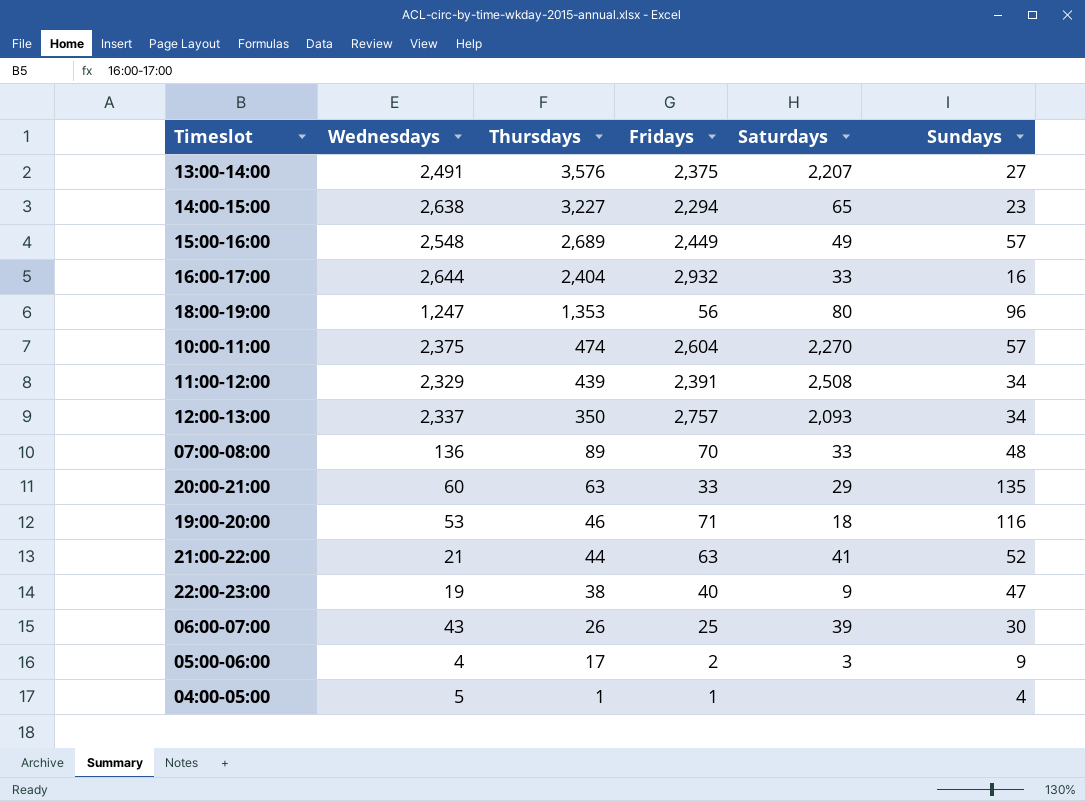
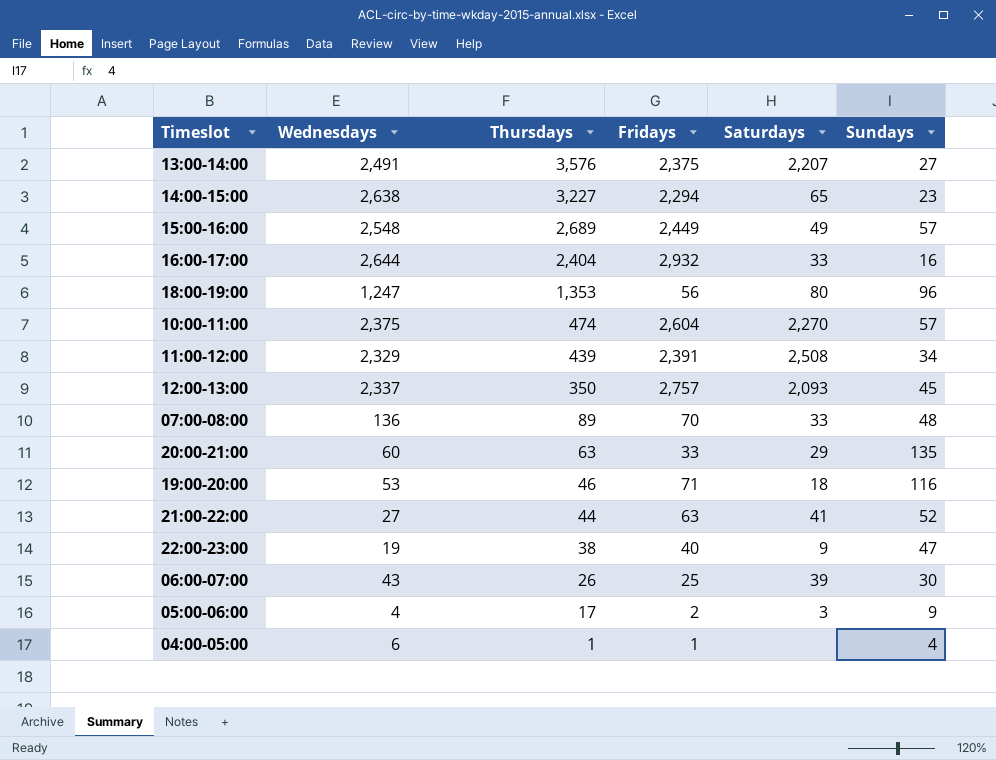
12:00-13:00 | Sundays: 34 -> 45
21:00-22:00 | Wednesdays: 21 -> 27
04:00-05:00 | Wednesdays: 5 -> 6

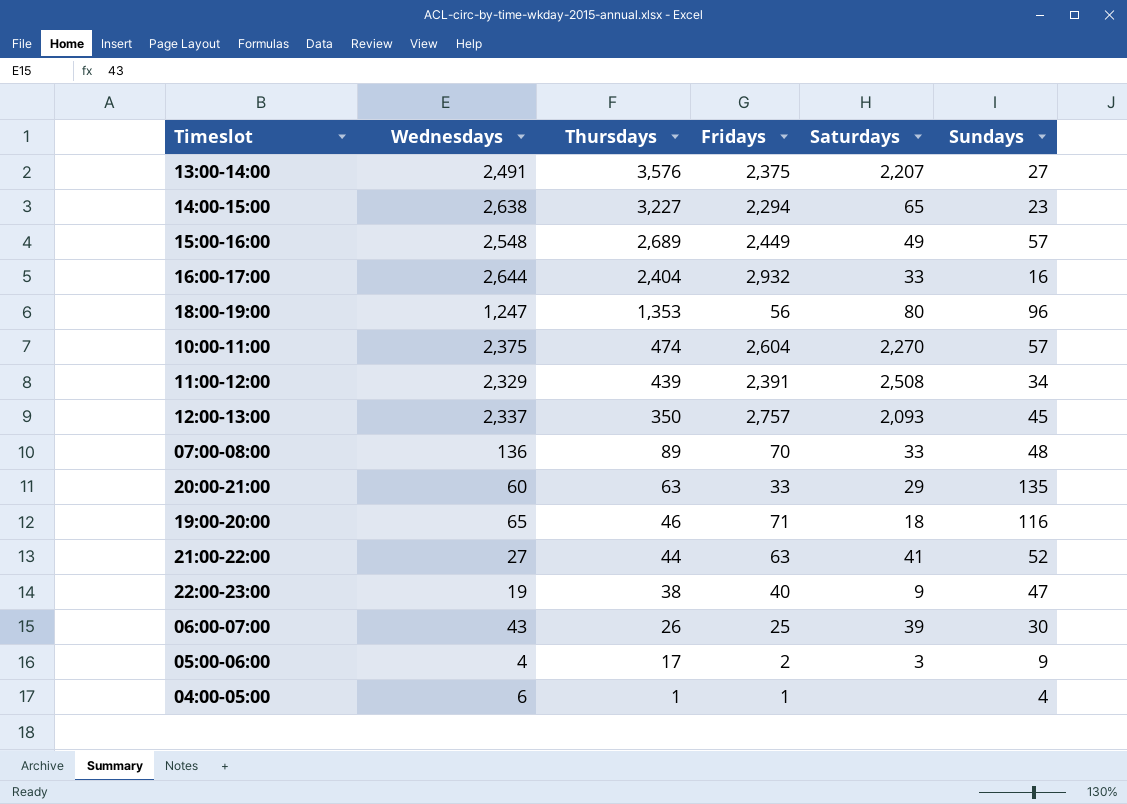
19:00-20:00 | Wednesdays: 53 -> 65

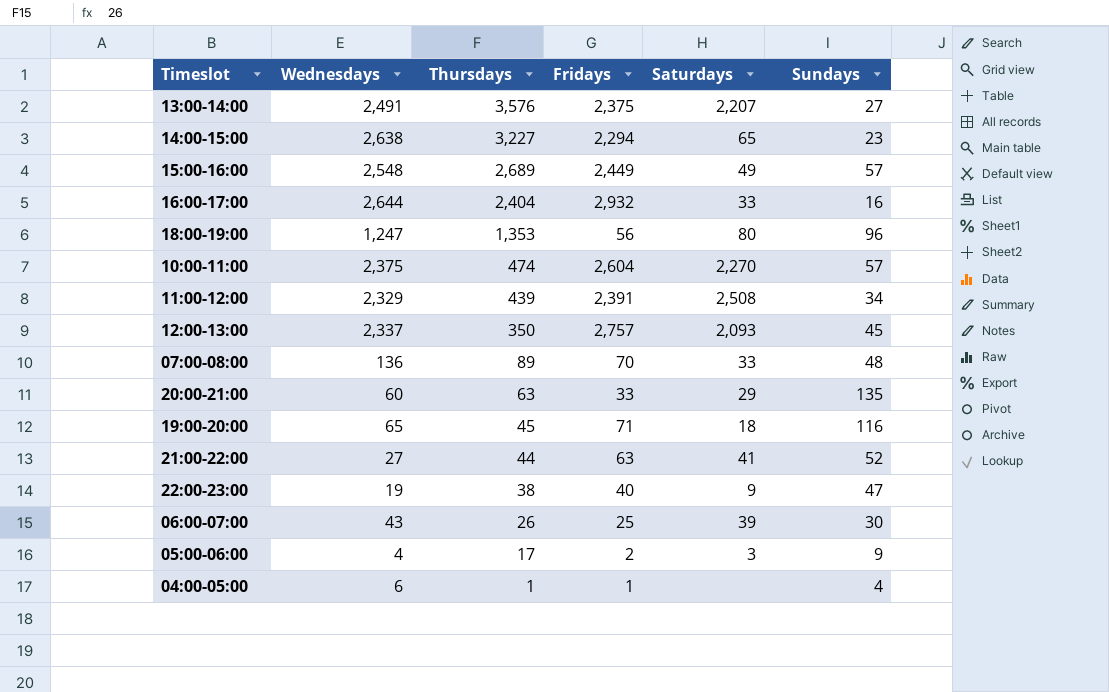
19:00-20:00 | Thursdays: 46 -> 45

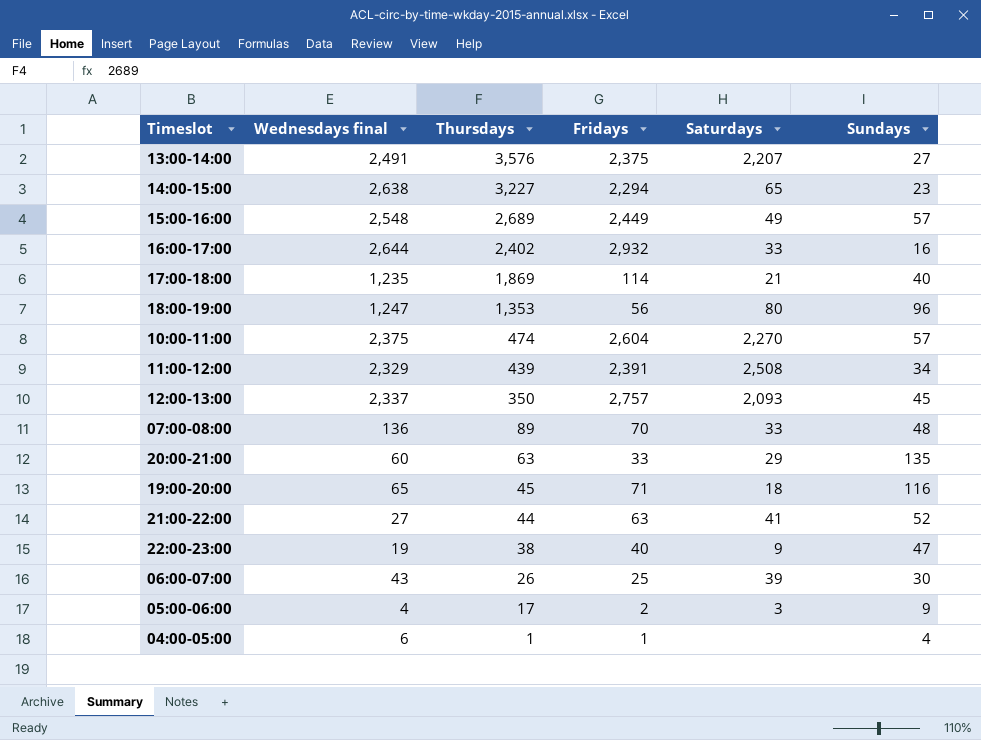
column name: Wednesdays -> Wednesdays final
16:00-17:00 | Thursdays: 2,404 -> 2,402
row 17:00-18:00: none -> 1,235 | 1,869 | 114 | 21 | 40

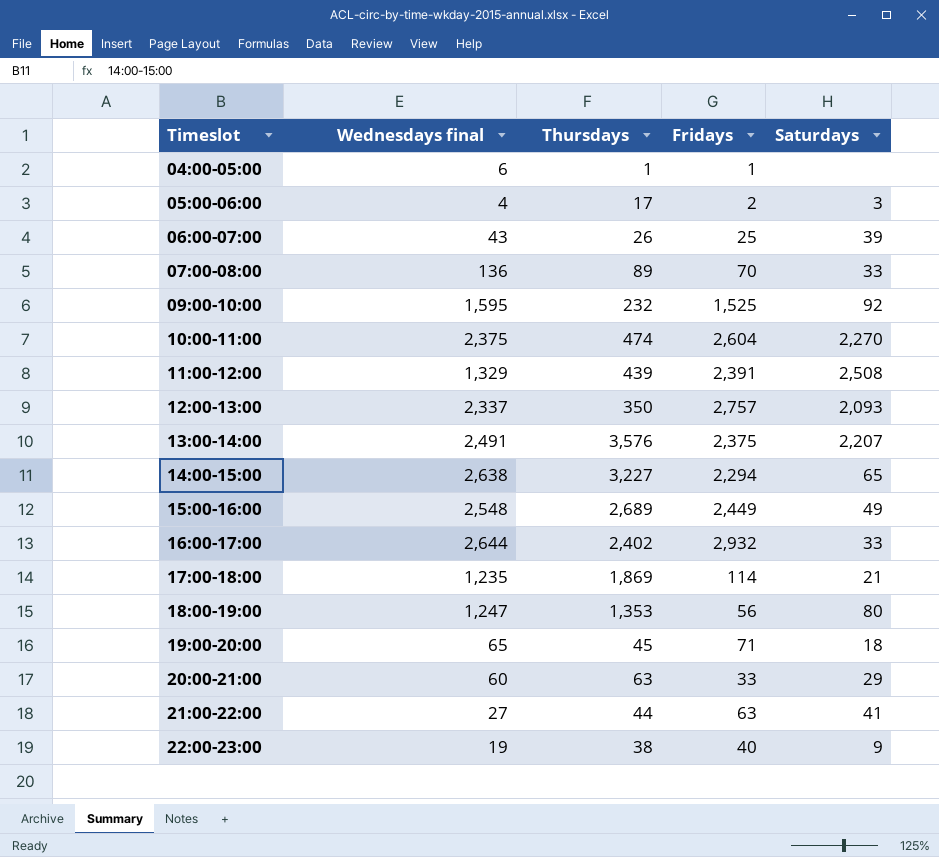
row order: Thursdays descending -> Timeslot ascending
column Sundays | position: 6 -> none
row 09:00-10:00: none -> 1,595 | 232 | 1,525 | 92
11:00-12:00 | Wednesdays final: 2,329 -> 1,329

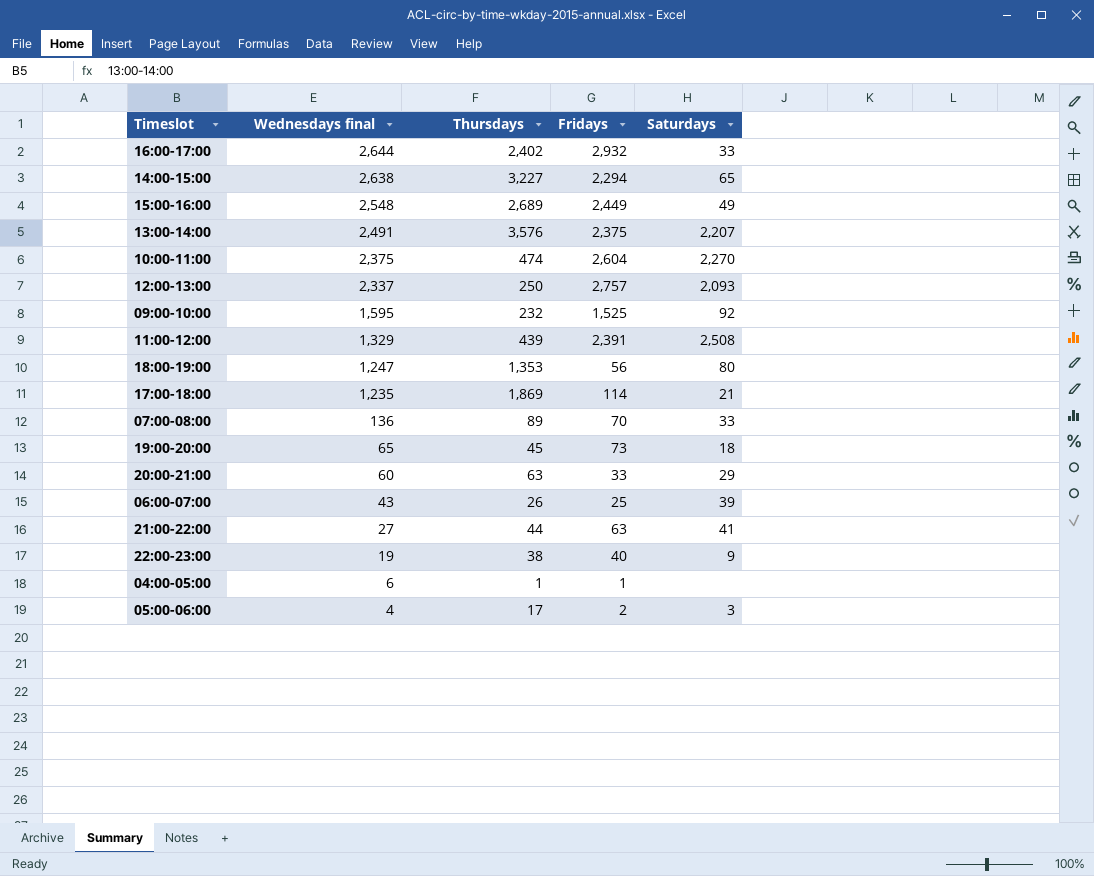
row order: Timeslot ascending -> Wednesdays final descending
12:00-13:00 | Thursdays: 350 -> 250
19:00-20:00 | Fridays: 71 -> 73

